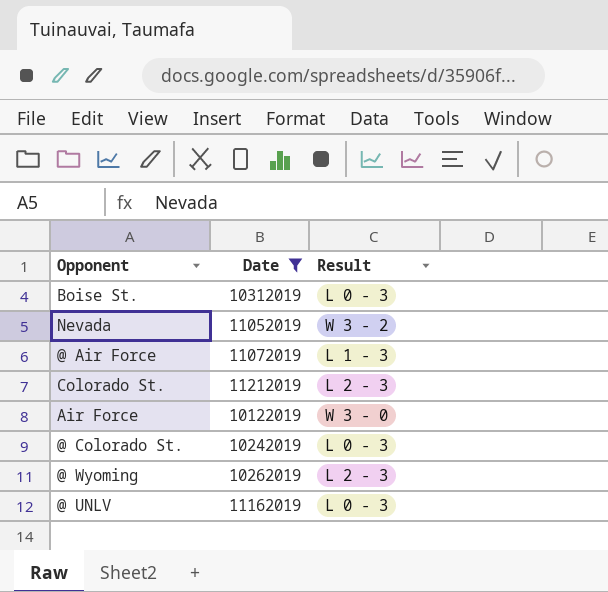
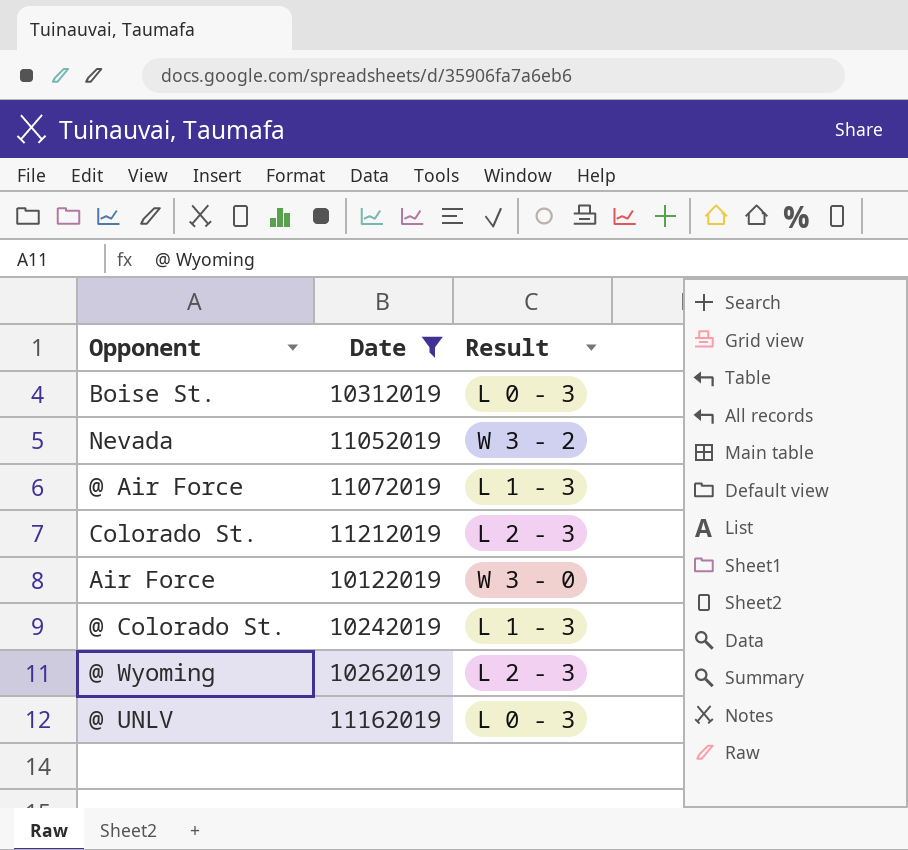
@ Colorado St. | Result: L 0 - 3 -> L 1 - 3

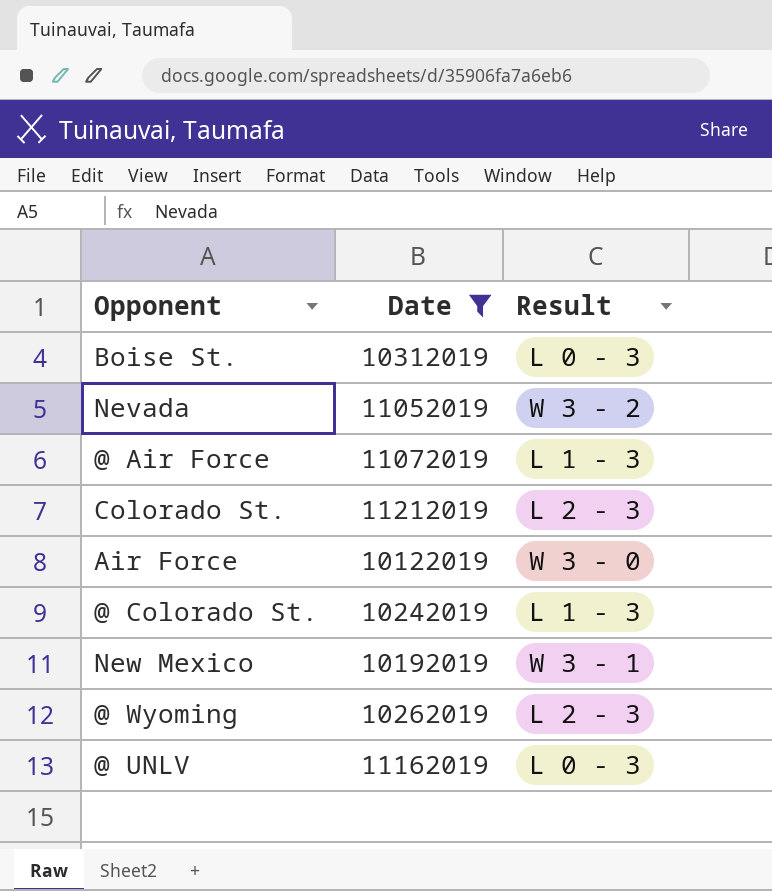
row New Mexico: none -> 10192019 | W 3 - 1

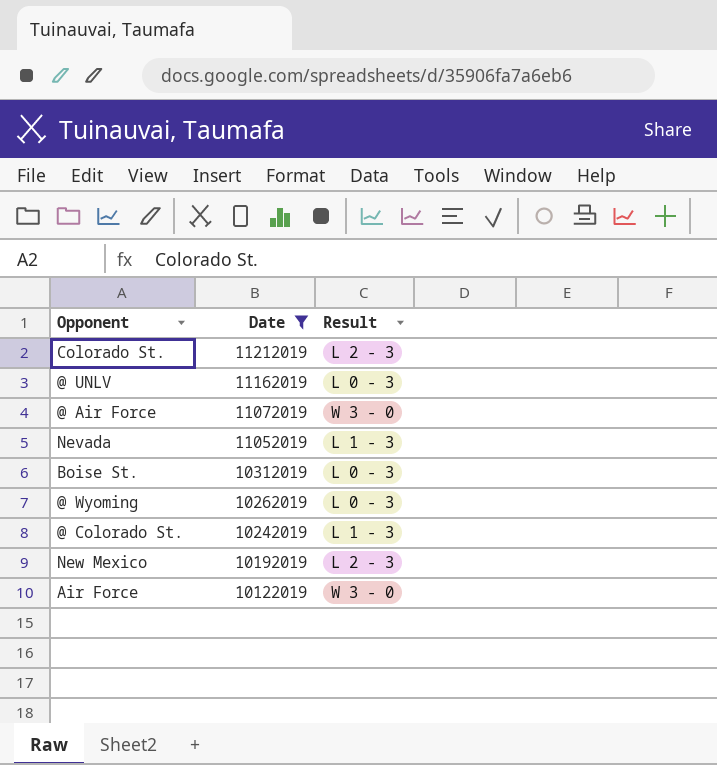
row order: none -> Date descending
@ Air Force | Result: L 1 - 3 -> W 3 - 0
Nevada | Result: W 3 - 2 -> L 1 - 3
@ Wyoming | Result: L 2 - 3 -> L 0 - 3
New Mexico | Result: W 3 - 1 -> L 2 - 3

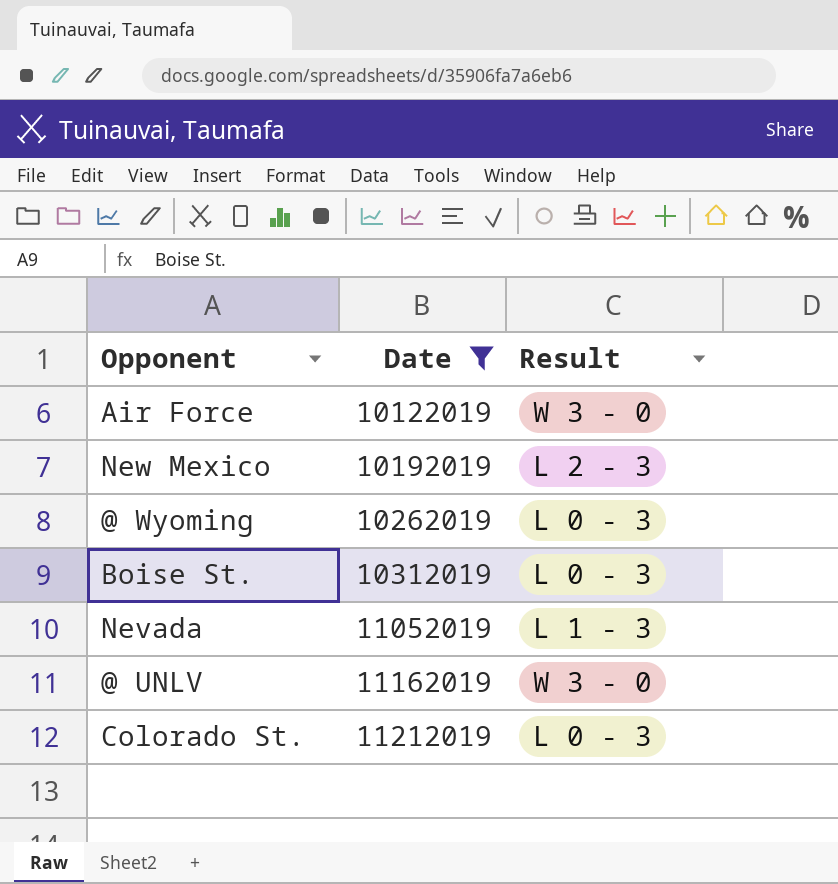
row order: Date descending -> Date ascending
row @ Air Force: 11072019 | W 3 - 0 -> none
row @ Colorado St.: 10242019 | L 1 - 3 -> none
@ UNLV | Result: L 0 - 3 -> W 3 - 0
Colorado St. | Result: L 2 - 3 -> L 0 - 3

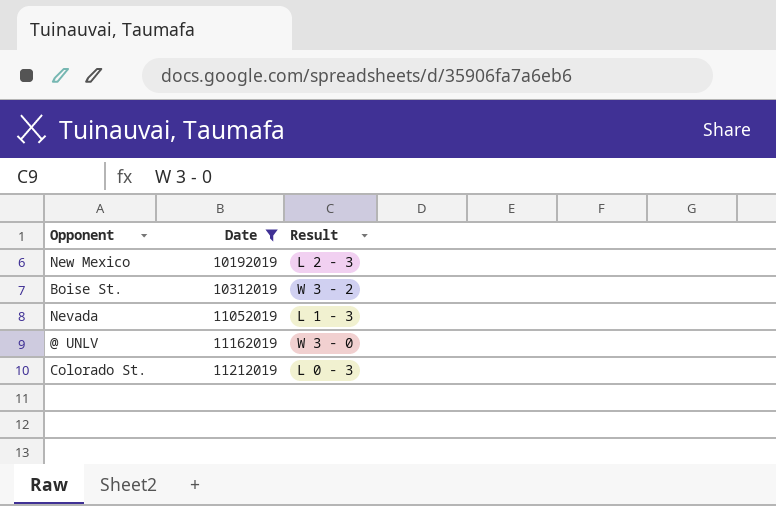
row Air Force: 10122019 | W 3 - 0 -> none
row @ Wyoming: 10262019 | L 0 - 3 -> none
Boise St. | Result: L 0 - 3 -> W 3 - 2

